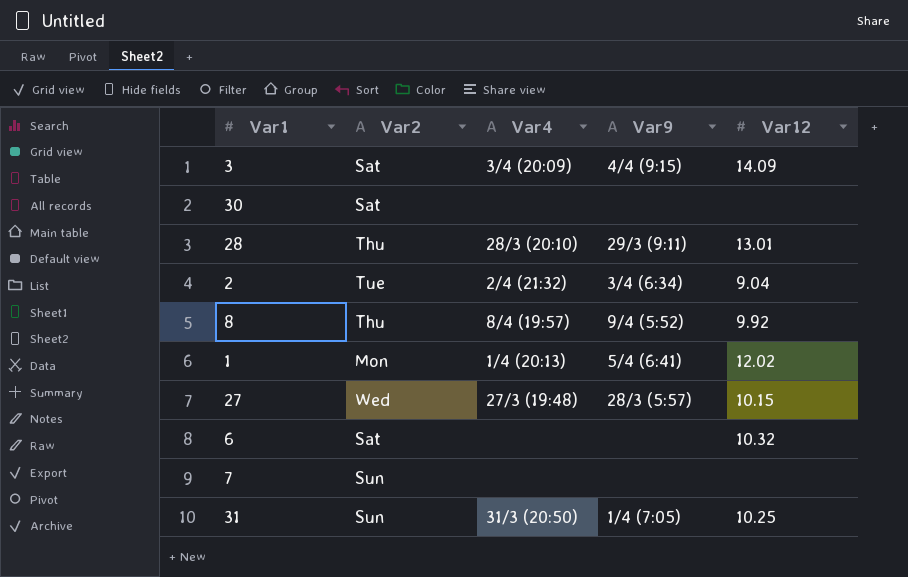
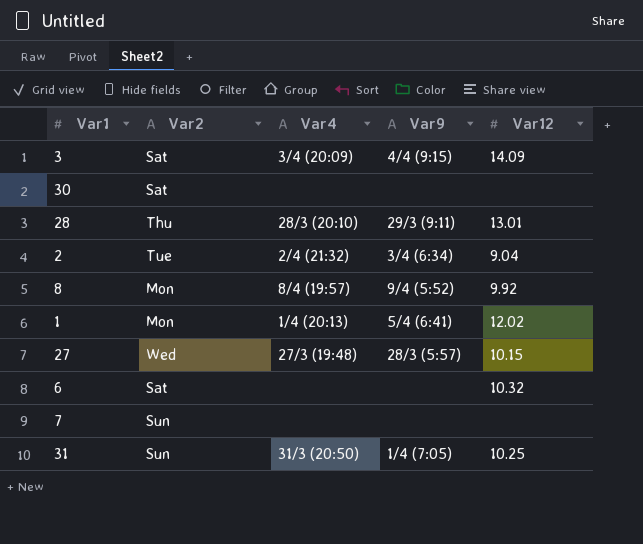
8 | Var2: Thu -> Mon

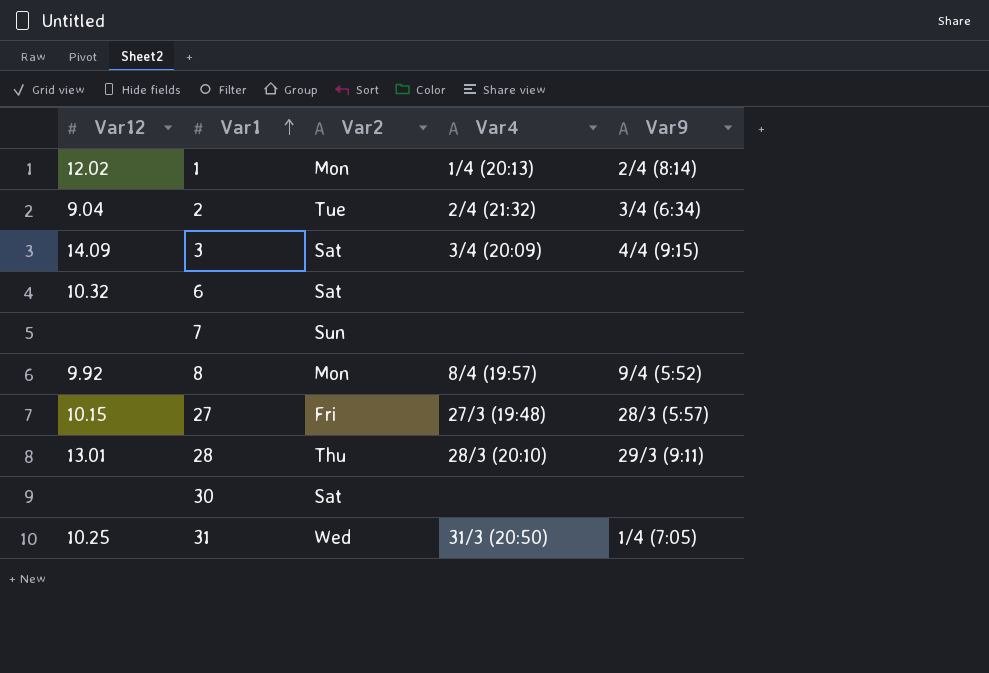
row order: none -> Var1 ascending
column Var12 | position: 5 -> 1
1 | Var9: 5/4 (6:41) -> 2/4 (8:14)
27 | Var2: Wed -> Fri
31 | Var2: Sun -> Wed

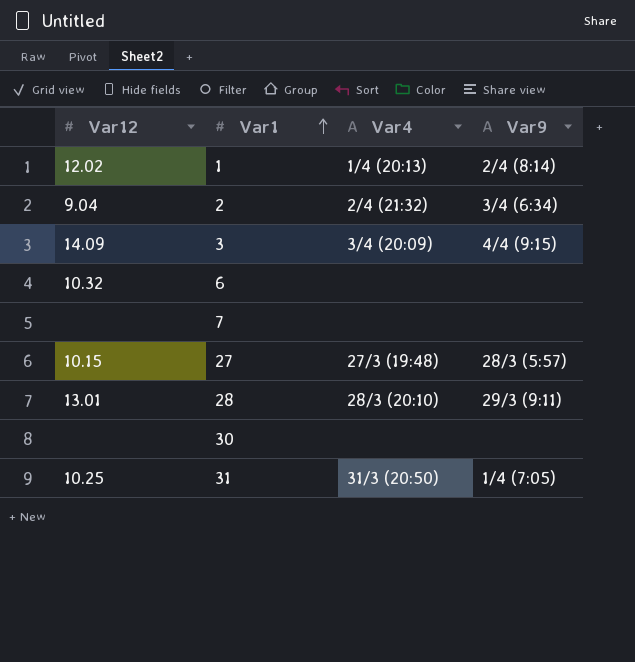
column Var2 | position: 3 -> none
row 8: 9.92 | Mon | 8/4 (19:57) | 9/4 (5:52) -> none

